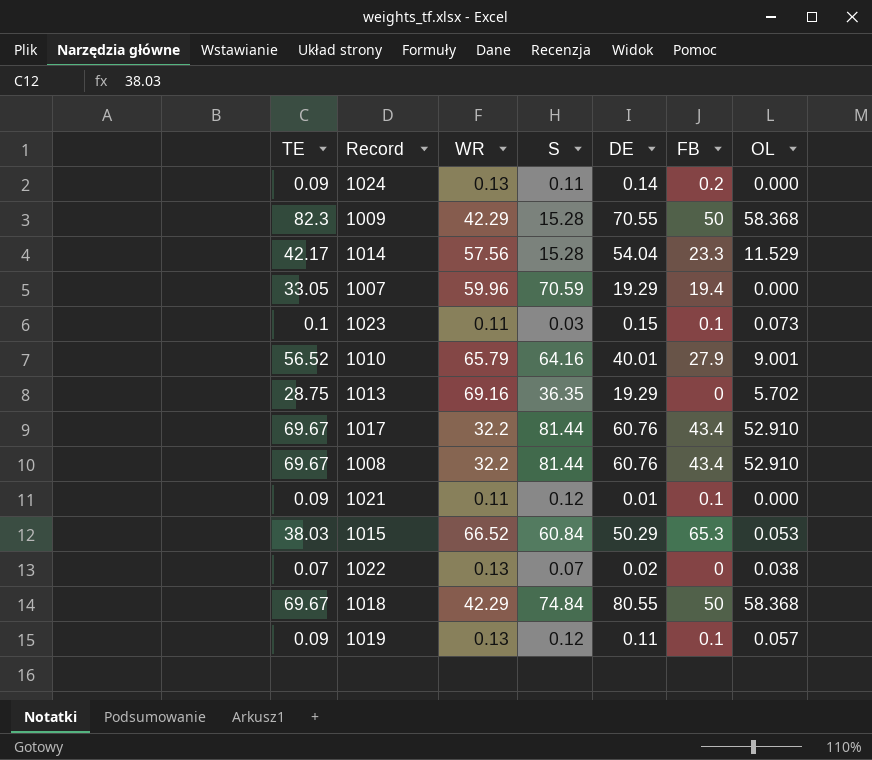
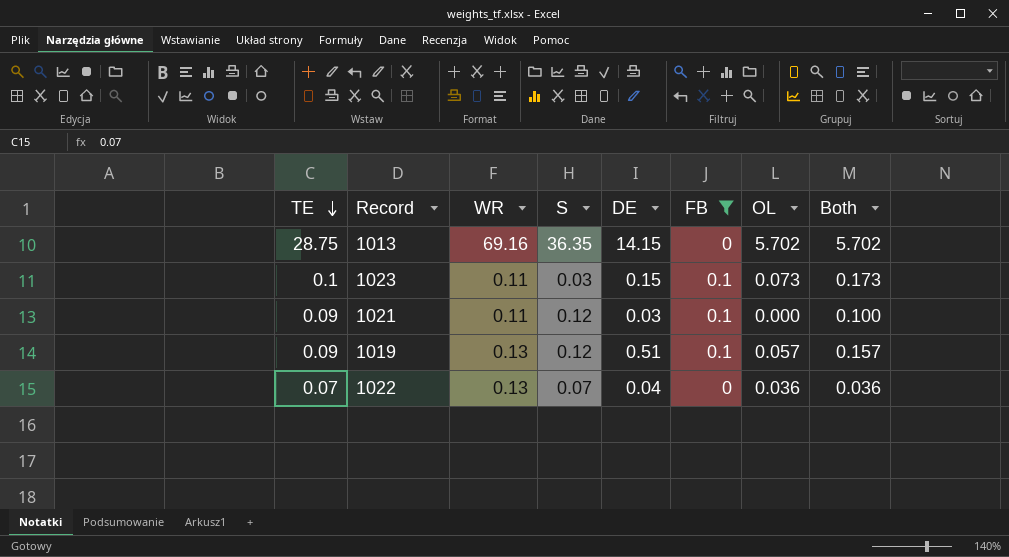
filter: none -> FB <= 0.1
row order: none -> TE descending
column Both | formula: none -> [FB] + [OL]
1013 | DE: 19.29 -> 14.15
1021 | DE: 0.01 -> 0.03
1019 | DE: 0.11 -> 0.51
1022 | DE: 0.02 -> 0.04
1022 | OL: 0.038 -> 0.036

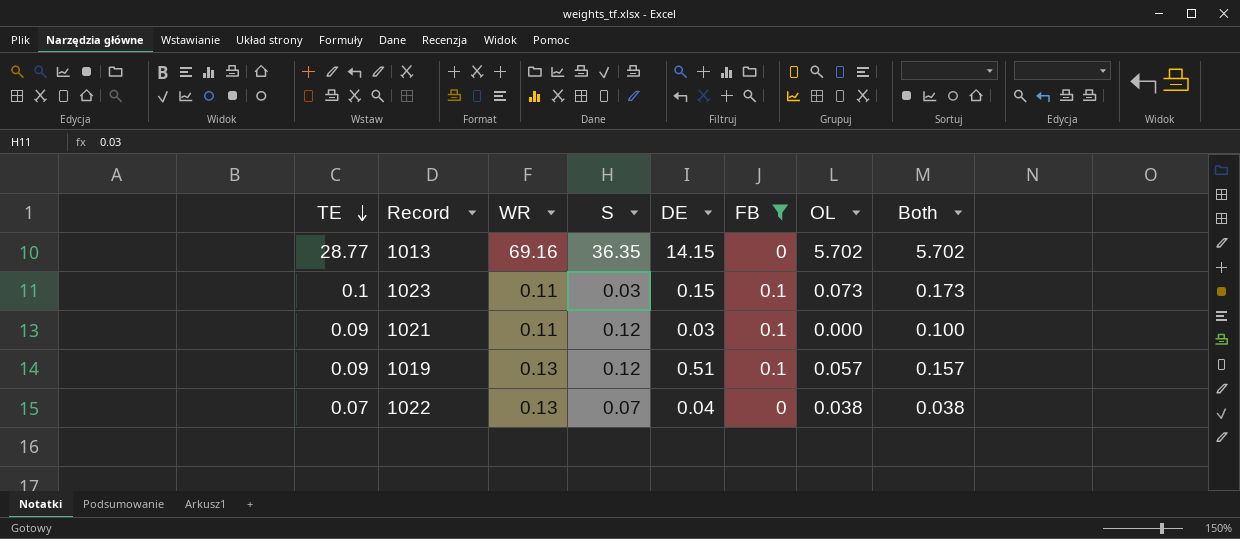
1013 | TE: 28.75 -> 28.77
1022 | OL: 0.036 -> 0.038
1022 | Both: 0.036 -> 0.038

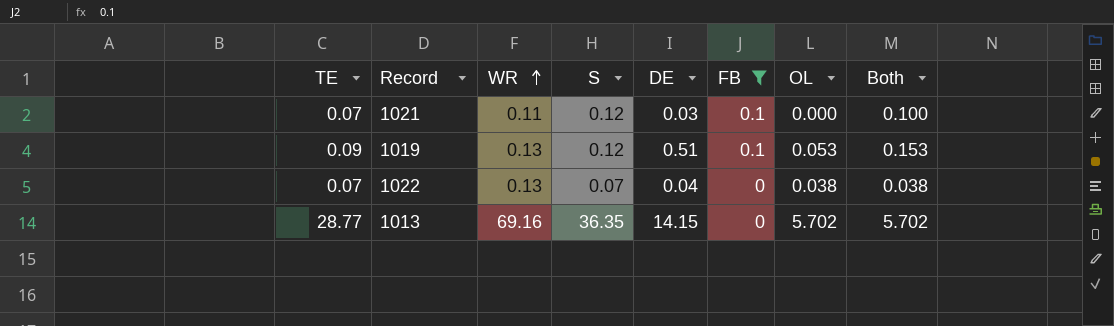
row order: TE descending -> WR ascending
row 1023: 0.1 | 0.11 | 0.03 | 0.15 | 0.1 | 0.073 | 0.173 -> none
1021 | TE: 0.09 -> 0.07
1019 | OL: 0.057 -> 0.053
1019 | Both: 0.157 -> 0.153

